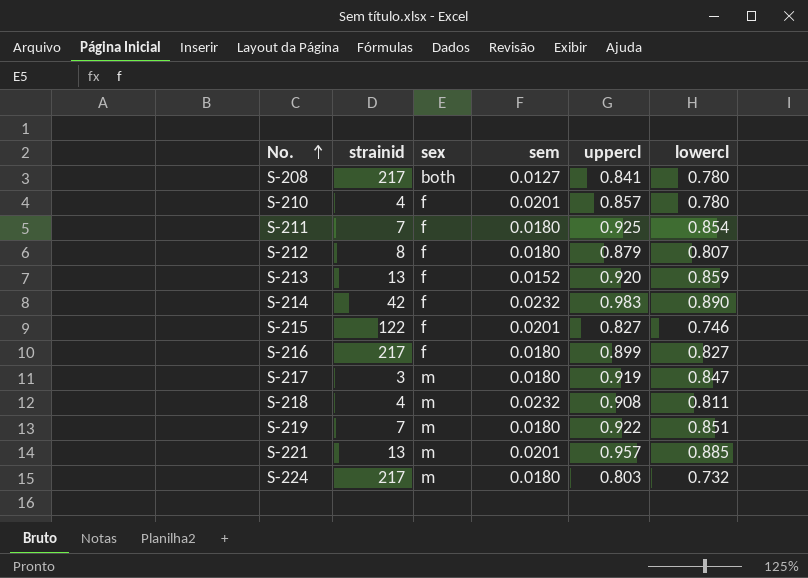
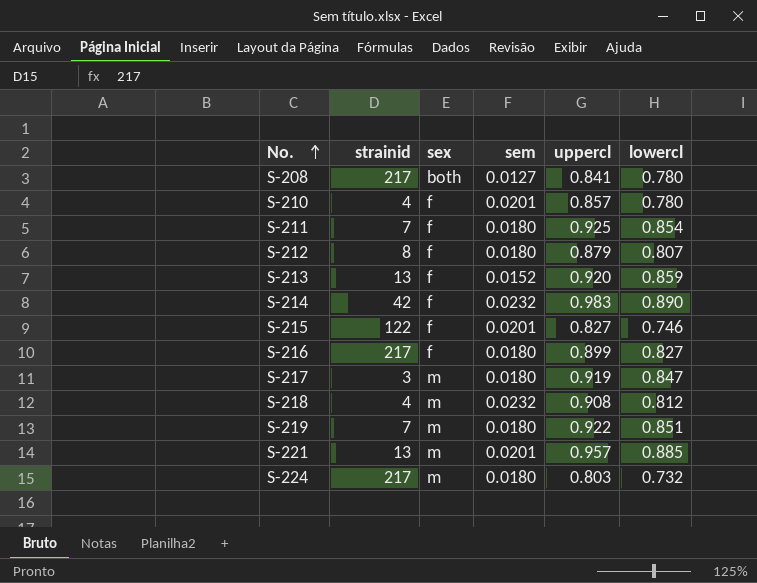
S-218 | lowercl: 0.811 -> 0.812

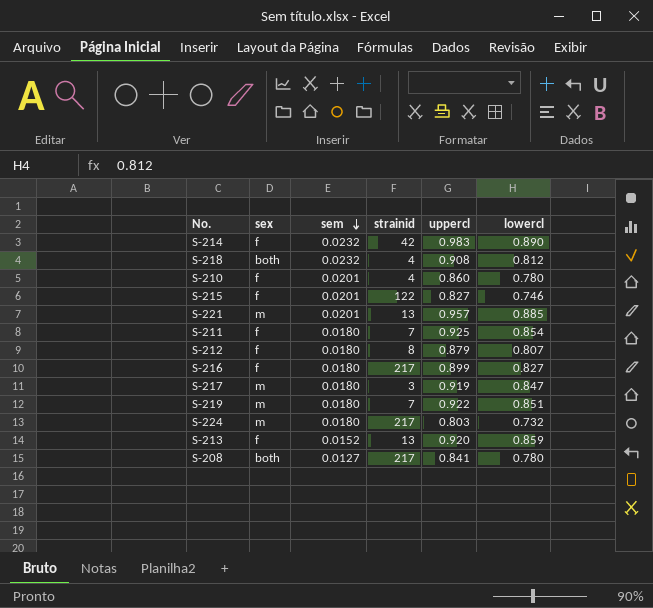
row order: No. ascending -> sem descending
column strainid | position: 2 -> 4
S-218 | sex: m -> both
S-210 | uppercl: 0.857 -> 0.860

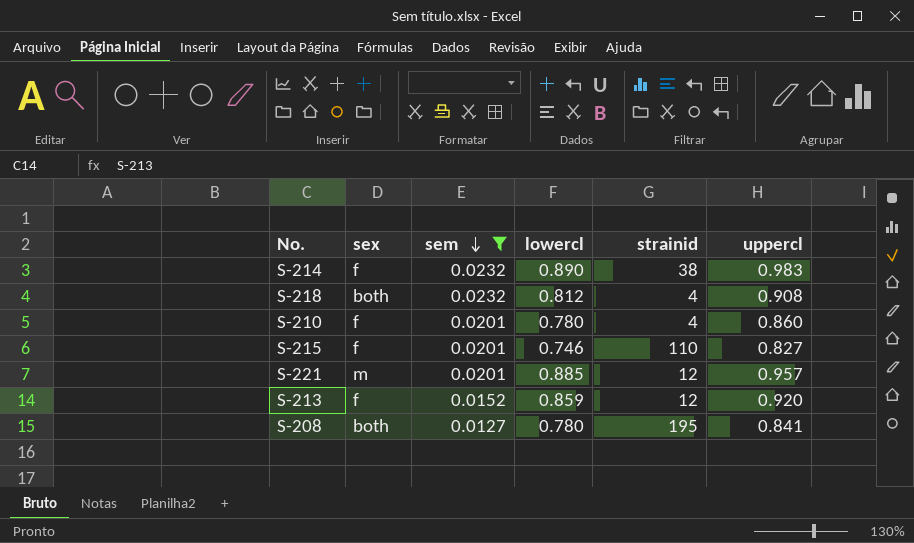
filter: none -> sem != 0.0180
column lowercl | position: 6 -> 4
S-214 | strainid: 42 -> 38
S-215 | strainid: 122 -> 110
S-221 | strainid: 13 -> 12
S-213 | strainid: 13 -> 12
S-208 | strainid: 217 -> 195

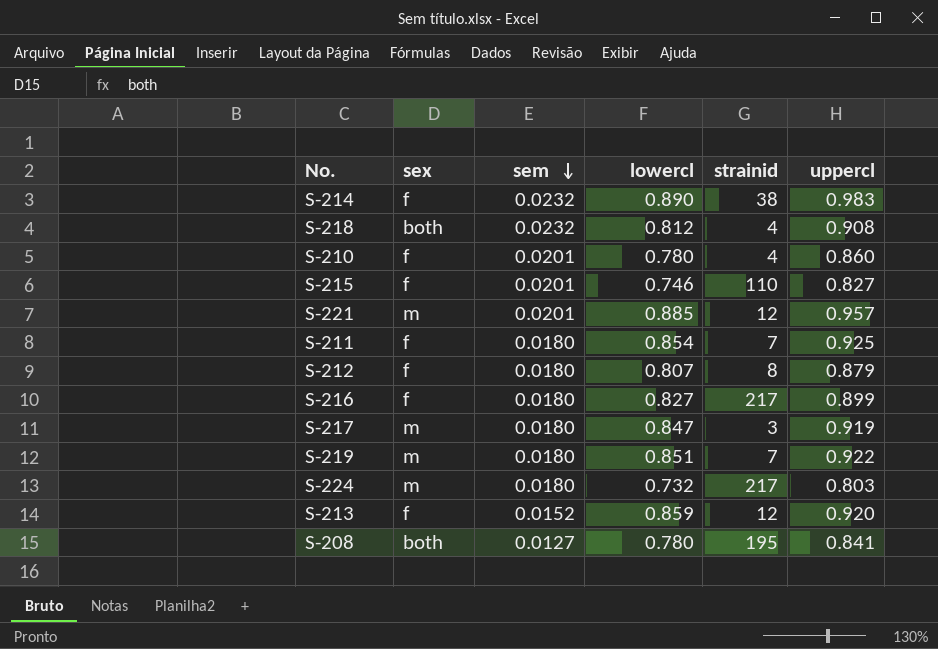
filter: sem != 0.0180 -> none

